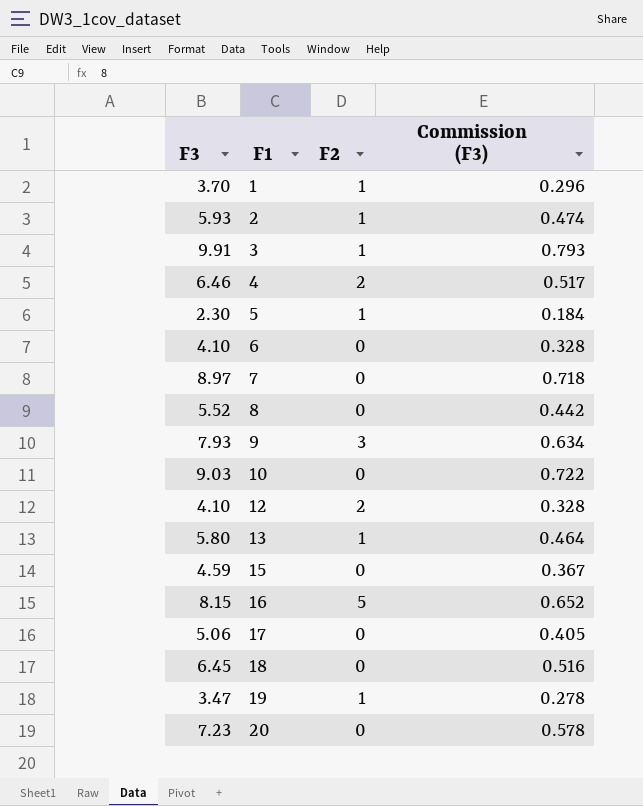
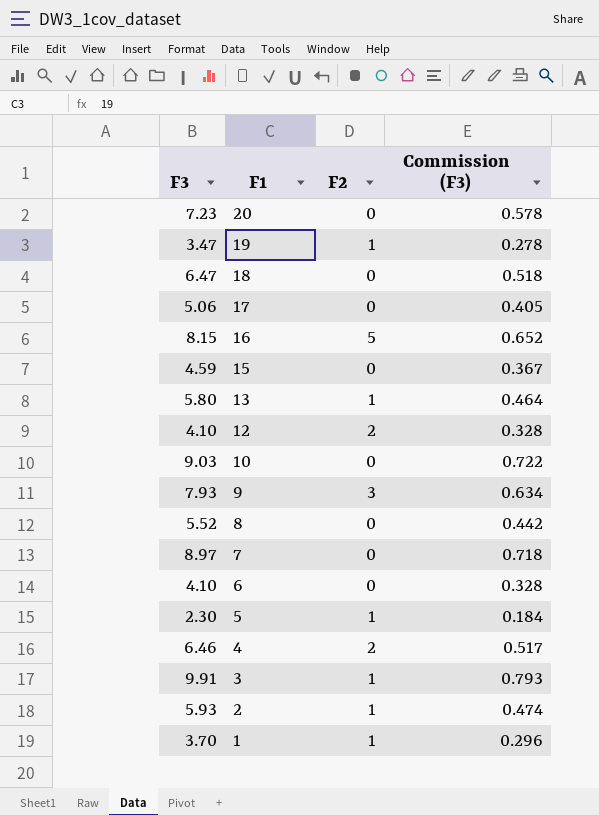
row order: F1 ascending -> F1 descending
18 | F3: 6.45 -> 6.47
18 | Commission (F3): 0.516 -> 0.518

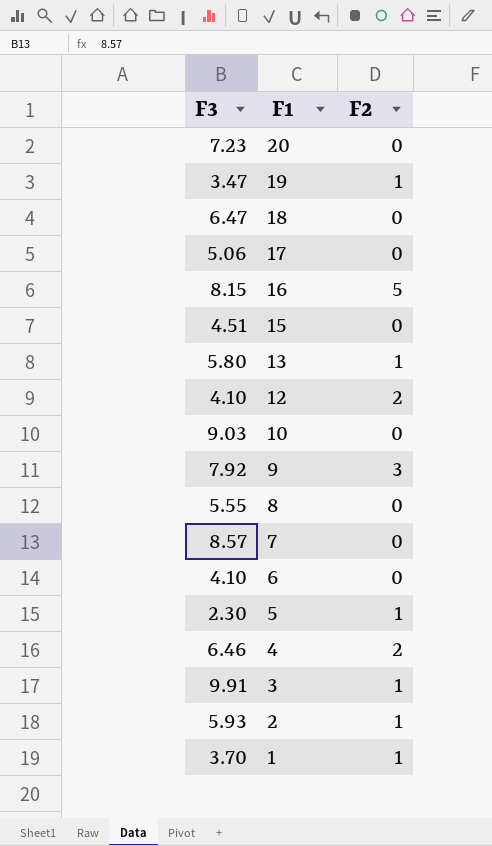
column Commission (F3) | formula: [F3] * 0.08 -> none
15 | F3: 4.59 -> 4.51
9 | F3: 7.93 -> 7.92
8 | F3: 5.52 -> 5.55
7 | F3: 8.97 -> 8.57

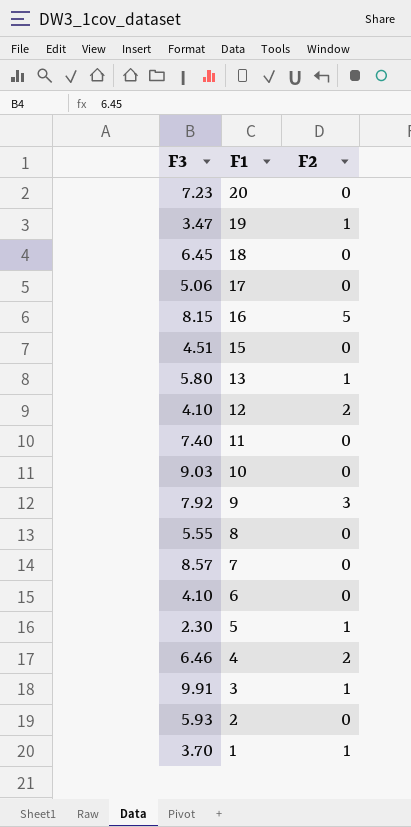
18 | F3: 6.47 -> 6.45
row 11: none -> 7.40 | 0
2 | F2: 1 -> 0

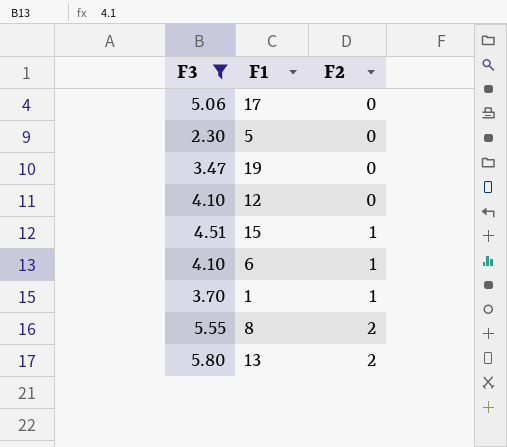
filter: none -> F3 <= 5.80
row order: F1 descending -> F2 ascending
5 | F2: 1 -> 0
19 | F2: 1 -> 0
12 | F2: 2 -> 0
15 | F2: 0 -> 1
6 | F2: 0 -> 1
8 | F2: 0 -> 2
13 | F2: 1 -> 2

